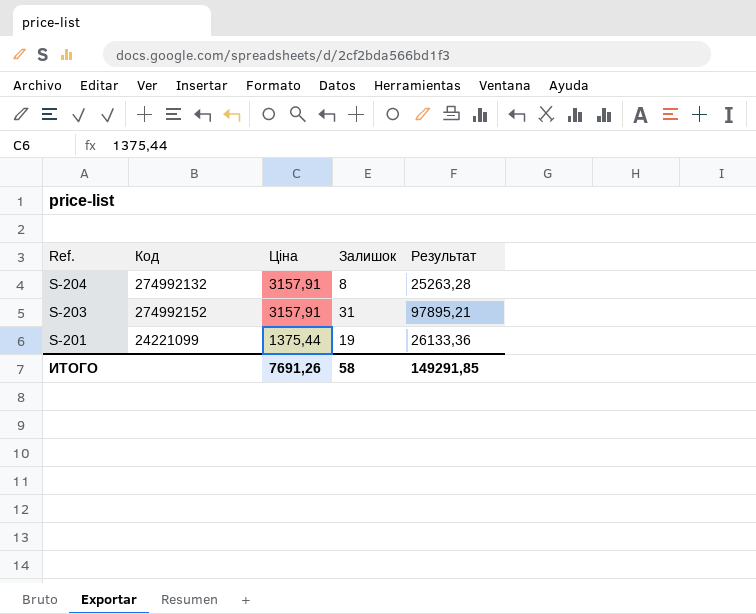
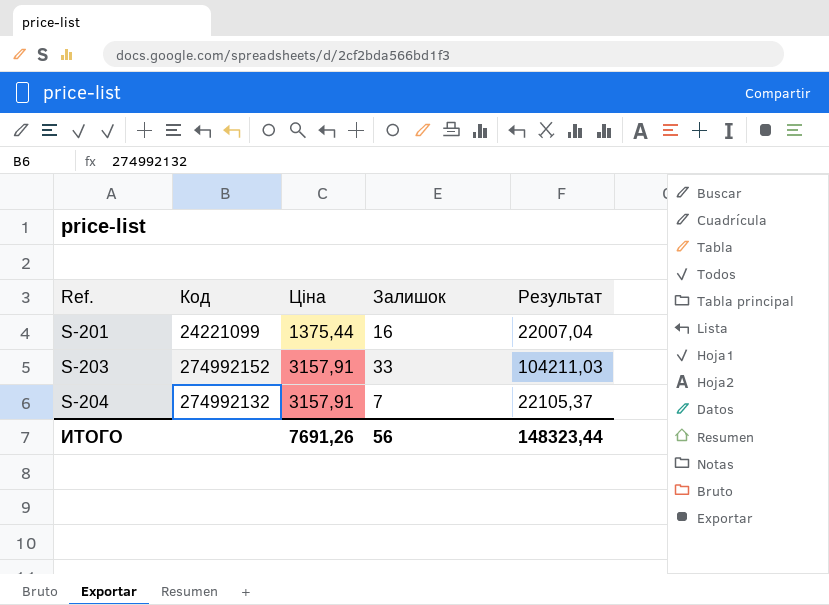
row order: Ref. descending -> Ref. ascending
S-201 | Залишок: 19 -> 16
S-201 | Результат: 26133,36 -> 22007,04
S-203 | Залишок: 31 -> 33
S-203 | Результат: 97895,21 -> 104211,03
S-204 | Залишок: 8 -> 7
S-204 | Результат: 25263,28 -> 22105,37
ИТОГО | Залишок: 58 -> 56
ИТОГО | Результат: 149291,85 -> 148323,44

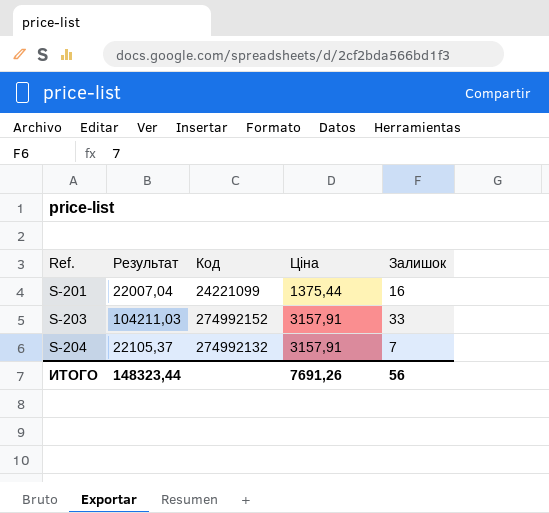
column Результат | position: 5 -> 2

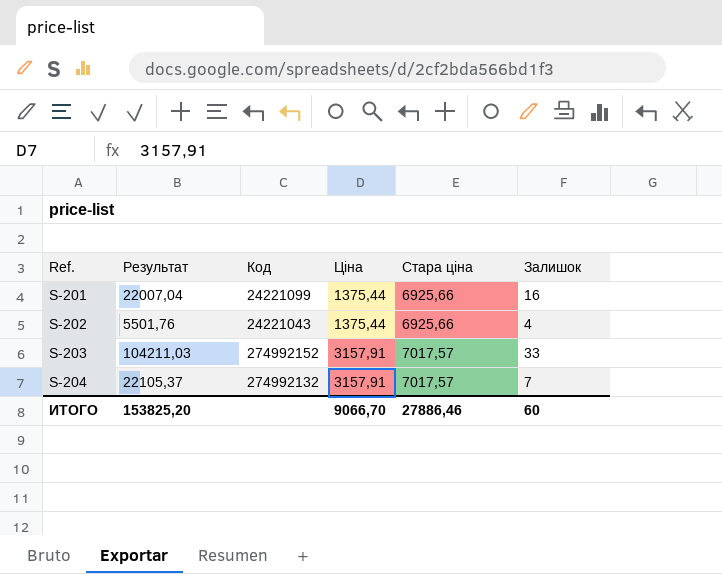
column Стара ціна | position: none -> 5
row S-202: none -> 5501,76 | 24221043 | 1375,44 | 6925,66 | 4
ИТОГО | Результат: 148323,44 -> 153825,20
ИТОГО | Ціна: 7691,26 -> 9066,70
ИТОГО | Залишок: 56 -> 60

